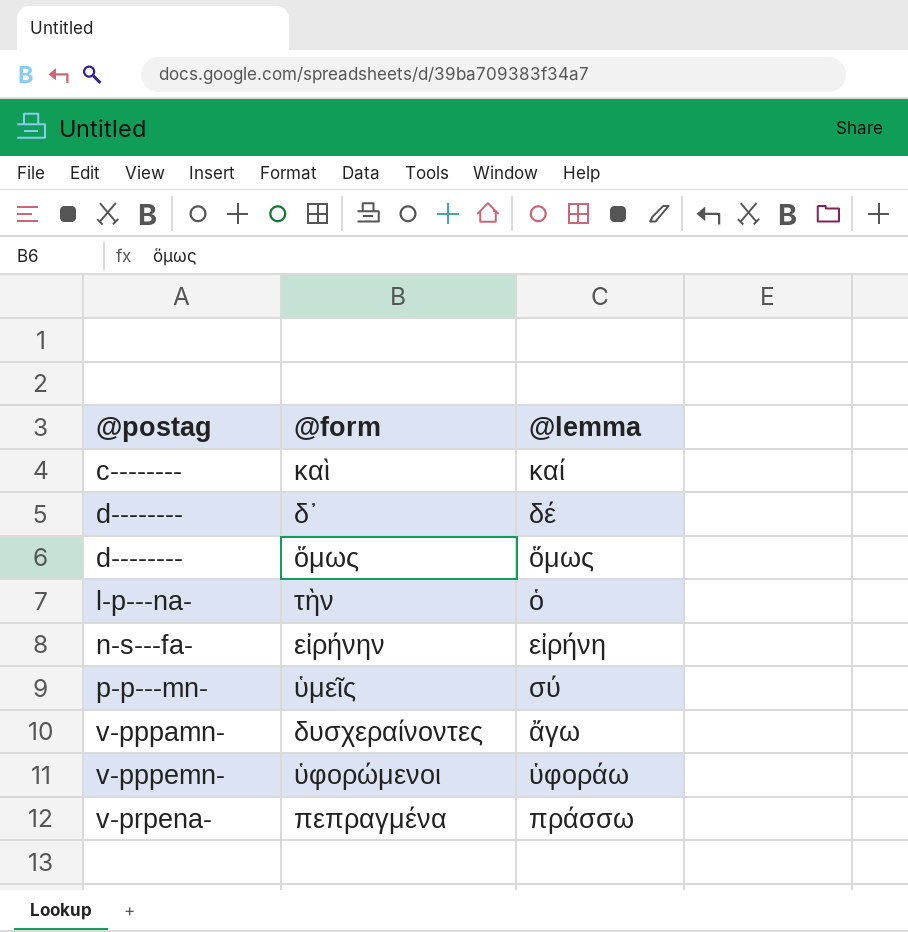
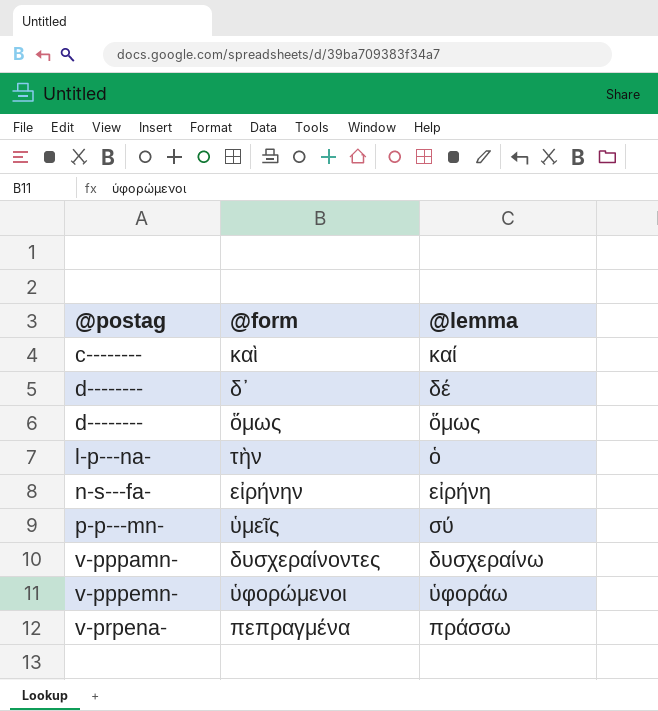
δυσχεραίνοντες | @lemma: ἄγω -> δυσχεραίνω

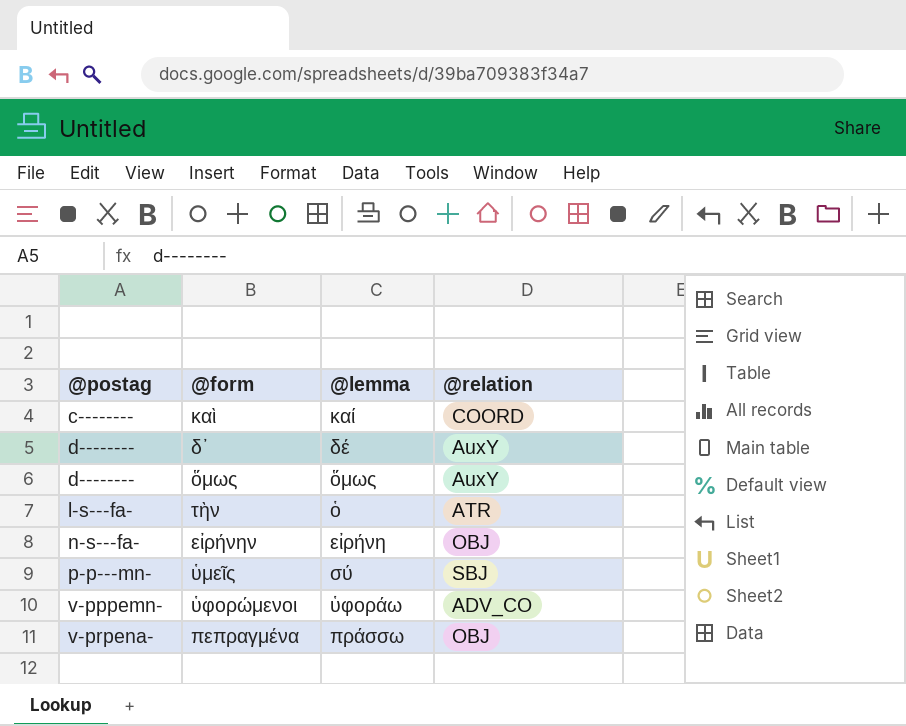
column @relation | position: none -> 4
row δυσχεραίνοντες: v-pppamn- | δυσχεραίνω -> none
τὴν | @postag: l-p---na- -> l-s---fa-

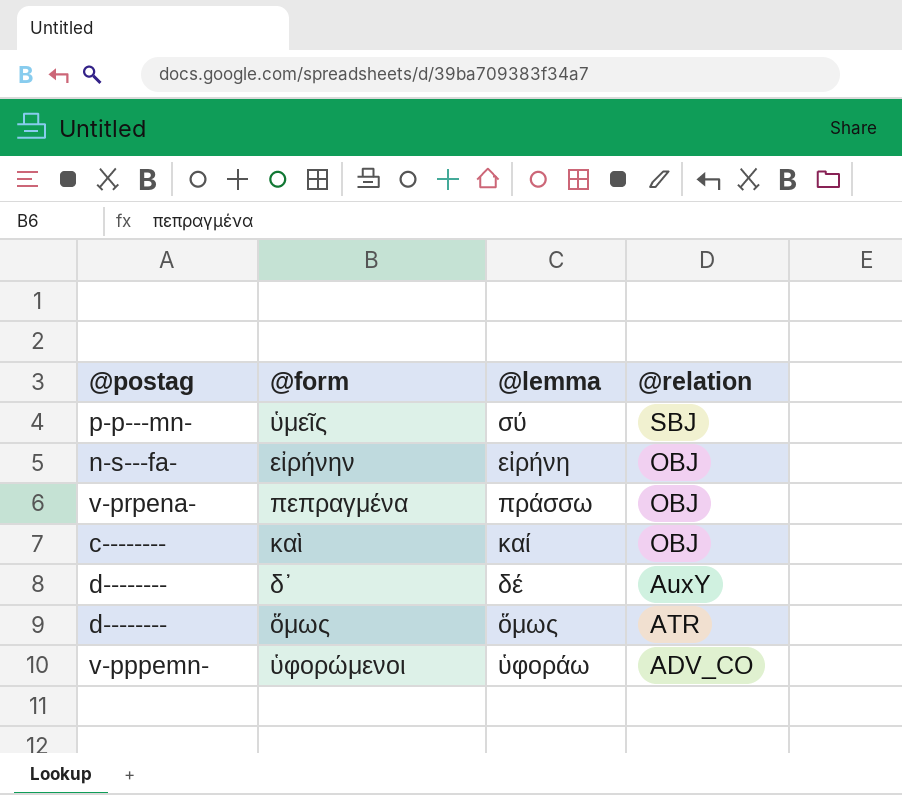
row order: @postag ascending -> @relation descending
row τὴν: l-s---fa- | ὁ | ATR -> none
καὶ | @relation: COORD -> OBJ
ὅμως | @relation: AuxY -> ATR

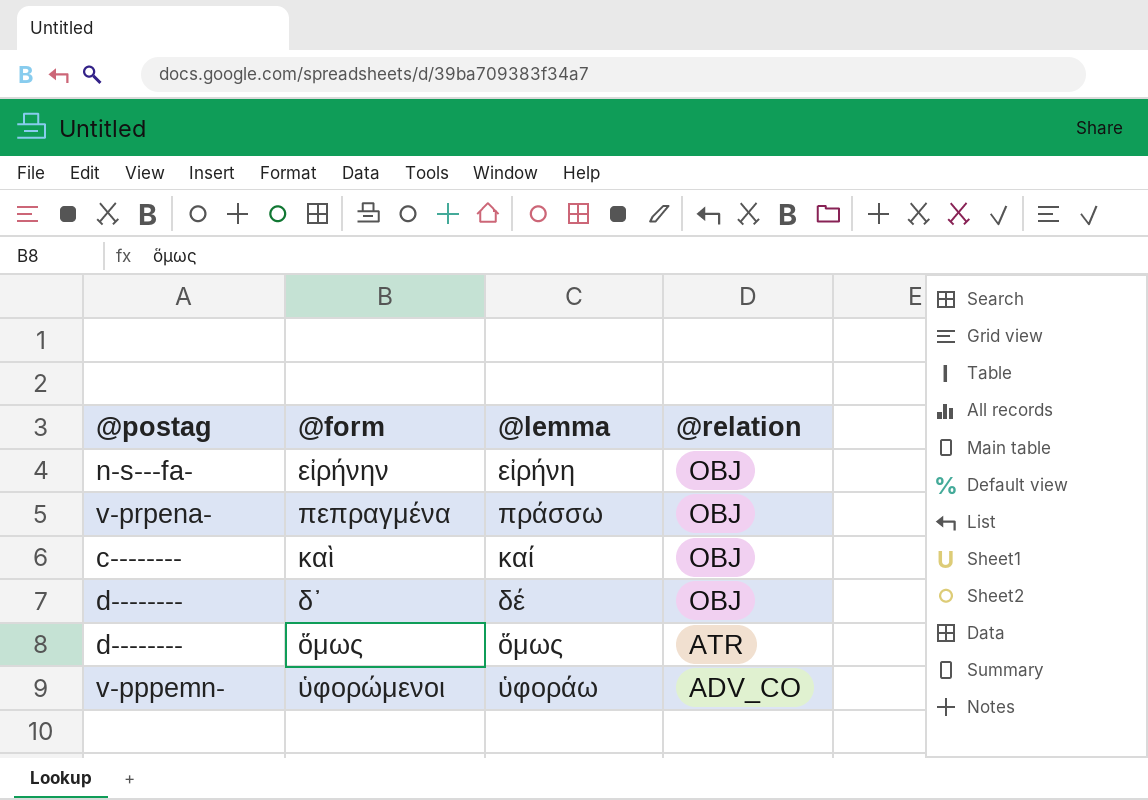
row ὑμεῖς: p-p---mn- | σύ | SBJ -> none
δ᾽ | @relation: AuxY -> OBJ

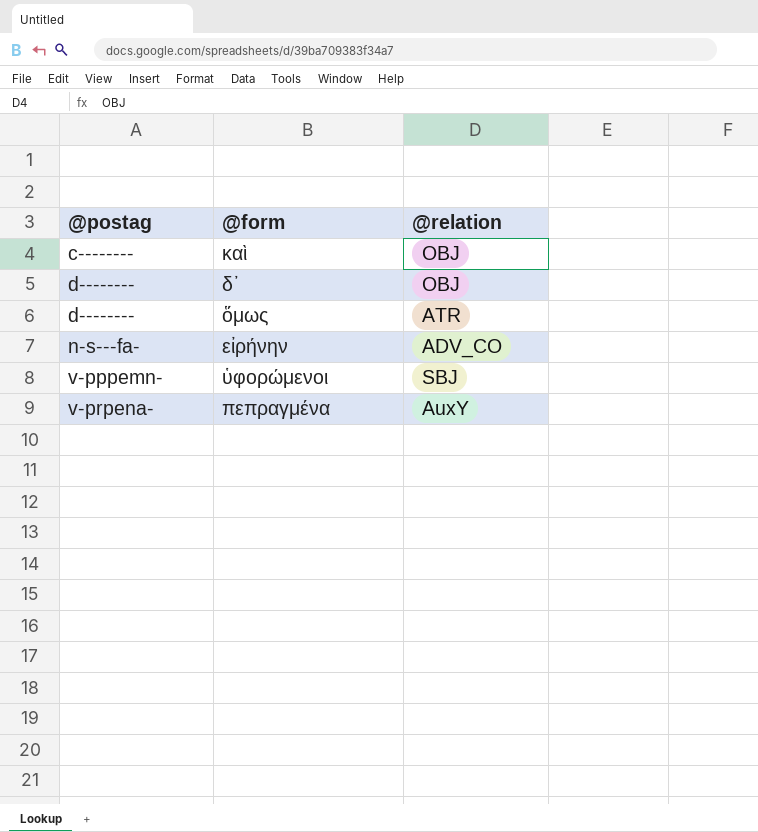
row order: @relation descending -> @postag ascending
column @lemma | position: 3 -> none
εἰρήνην | @relation: OBJ -> ADV_CO
ὑφορώμενοι | @relation: ADV_CO -> SBJ
πεπραγμένα | @relation: OBJ -> AuxY

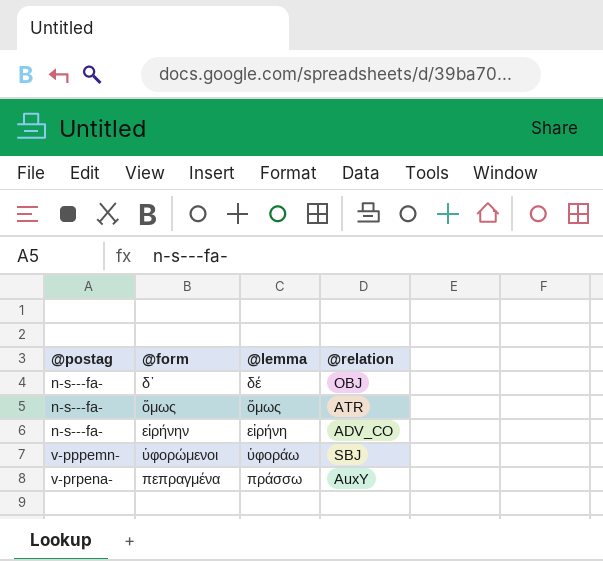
column @lemma | position: none -> 3
row καὶ: c-------- | OBJ -> none
δ᾽ | @postag: d-------- -> n-s---fa-
ὅμως | @postag: d-------- -> n-s---fa-

